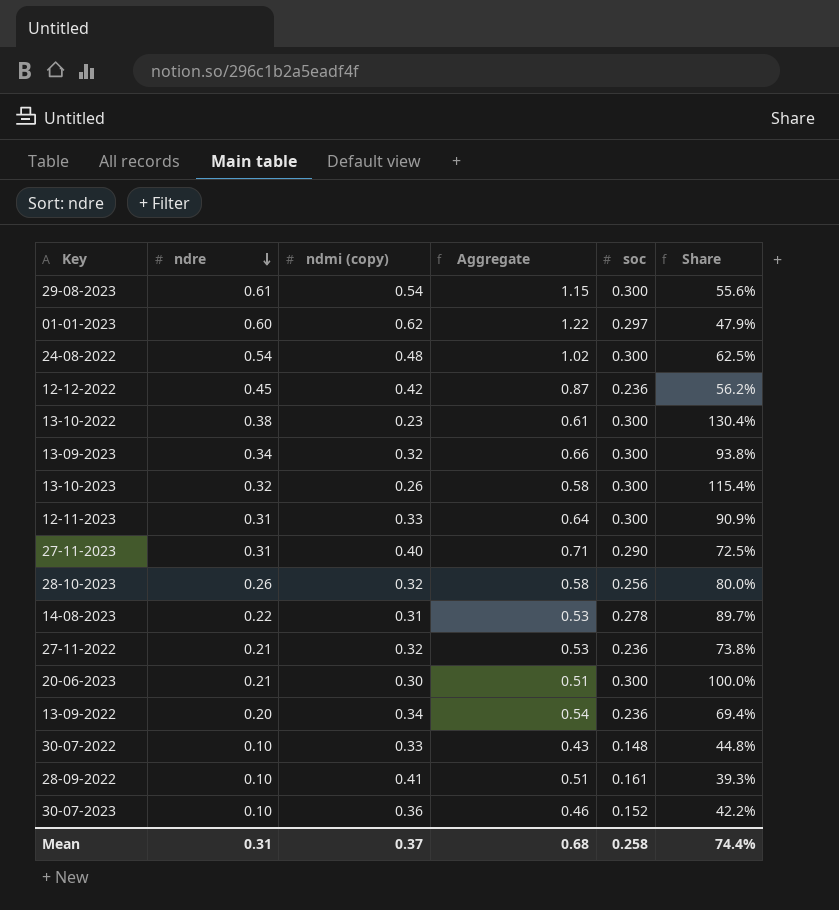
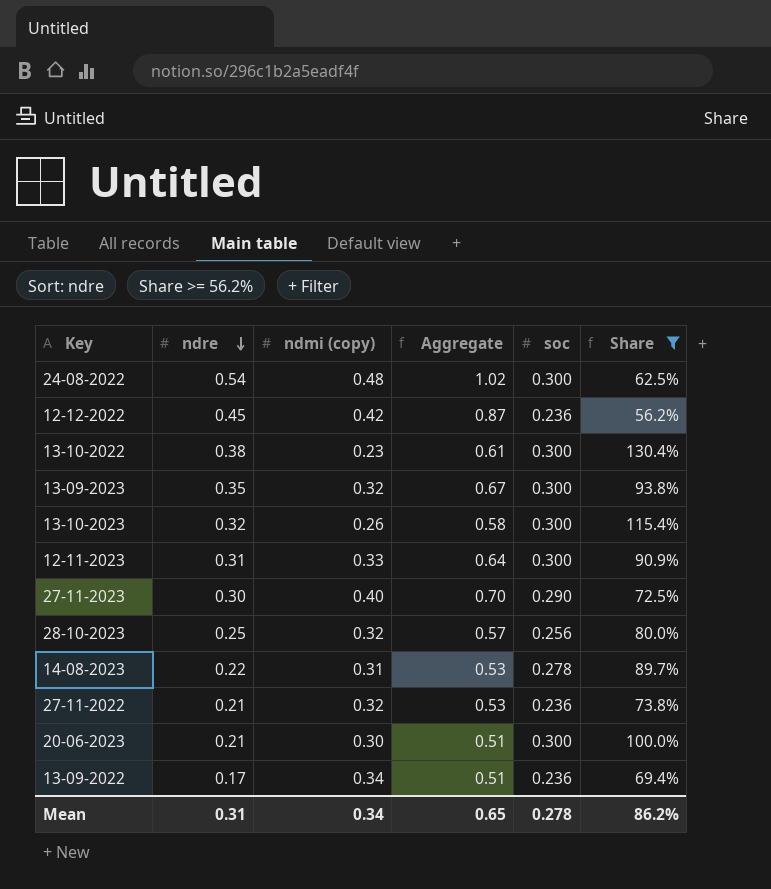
filter: none -> Share >= 56.2%
13-09-2023 | ndre: 0.34 -> 0.35
13-09-2023 | Aggregate: 0.66 -> 0.67
27-11-2023 | ndre: 0.31 -> 0.30
27-11-2023 | Aggregate: 0.71 -> 0.70
28-10-2023 | ndre: 0.26 -> 0.25
28-10-2023 | Aggregate: 0.58 -> 0.57
13-09-2022 | ndre: 0.20 -> 0.17
13-09-2022 | Aggregate: 0.54 -> 0.51
Mean | ndmi (copy): 0.37 -> 0.34
Mean | Aggregate: 0.68 -> 0.65
Mean | soc: 0.258 -> 0.278
Mean | Share: 74.4% -> 86.2%

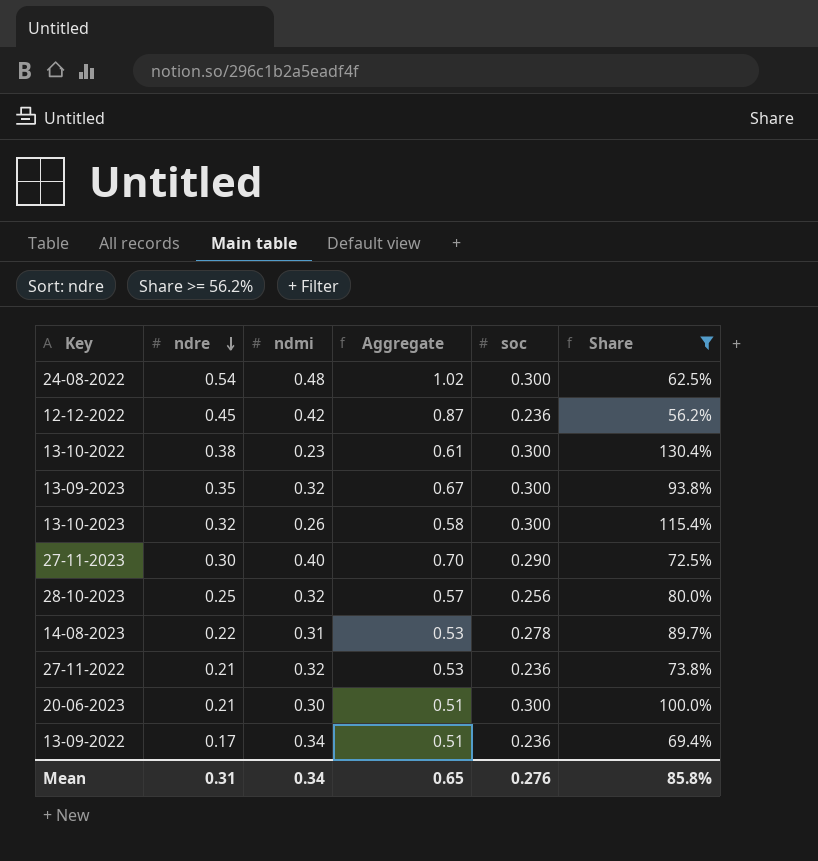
column name: ndmi (copy) -> ndmi
row 12-11-2023: 0.31 | 0.33 | 0.64 | 0.300 | 90.9% -> none
Mean | soc: 0.278 -> 0.276
Mean | Share: 86.2% -> 85.8%

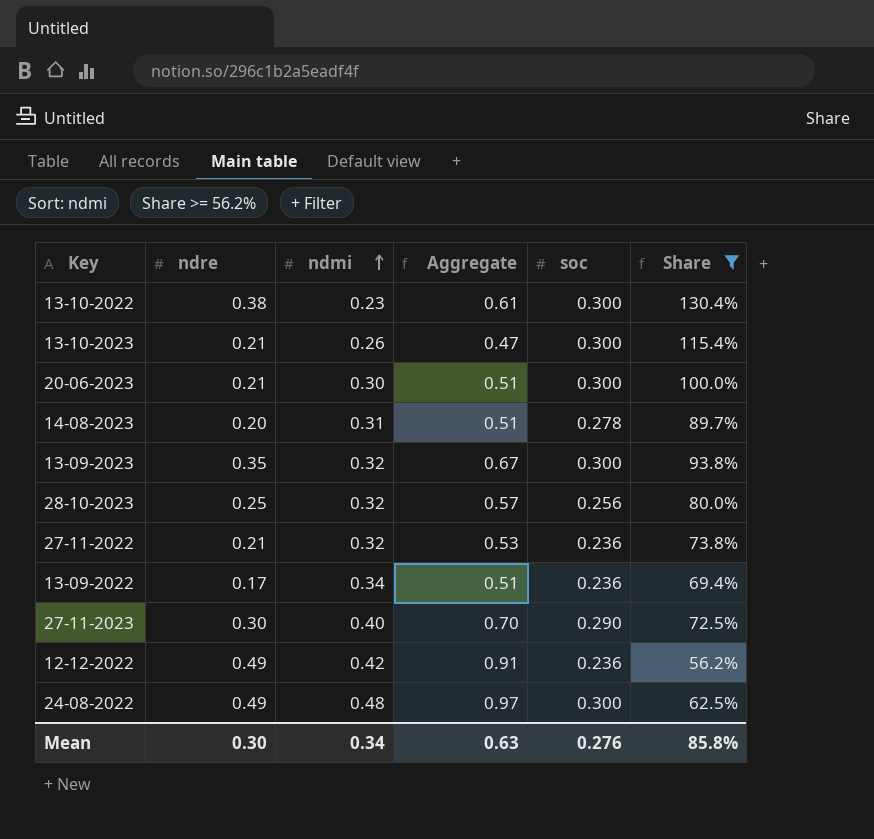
row order: ndre descending -> ndmi ascending
13-10-2023 | ndre: 0.32 -> 0.21
13-10-2023 | Aggregate: 0.58 -> 0.47
14-08-2023 | ndre: 0.22 -> 0.20
14-08-2023 | Aggregate: 0.53 -> 0.51
12-12-2022 | ndre: 0.45 -> 0.49
12-12-2022 | Aggregate: 0.87 -> 0.91
24-08-2022 | ndre: 0.54 -> 0.49
24-08-2022 | Aggregate: 1.02 -> 0.97
Mean | ndre: 0.31 -> 0.30
Mean | Aggregate: 0.65 -> 0.63

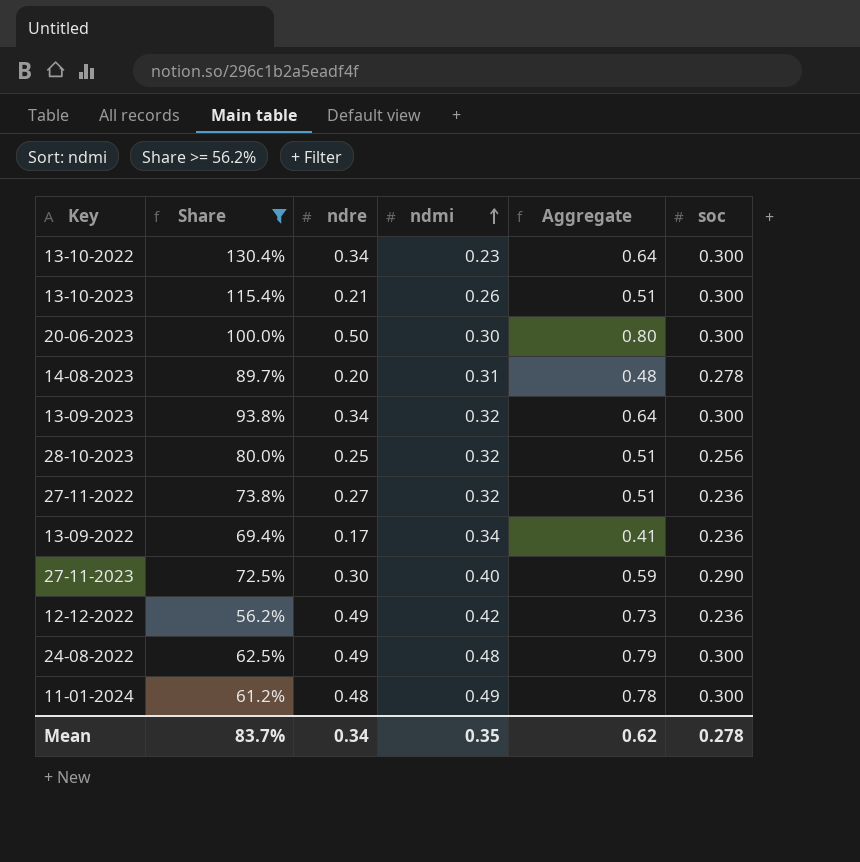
column Share | position: 6 -> 2
column Aggregate | formula: [ndre] + [ndmi] -> [ndre] + [soc]
13-10-2022 | ndre: 0.38 -> 0.34
20-06-2023 | ndre: 0.21 -> 0.50
13-09-2023 | ndre: 0.35 -> 0.34
27-11-2022 | ndre: 0.21 -> 0.27
row 11-01-2024: none -> 61.2% | 0.48 | 0.49 | 0.78 | 0.300
Mean | Share: 85.8% -> 83.7%
Mean | ndre: 0.30 -> 0.34
Mean | ndmi: 0.34 -> 0.35
Mean | Aggregate: 0.63 -> 0.62
Mean | soc: 0.276 -> 0.278

